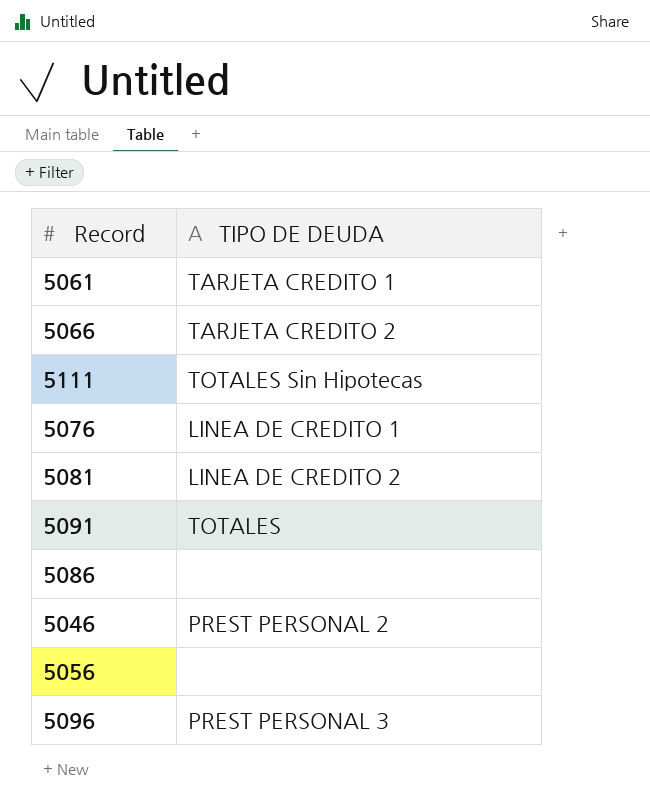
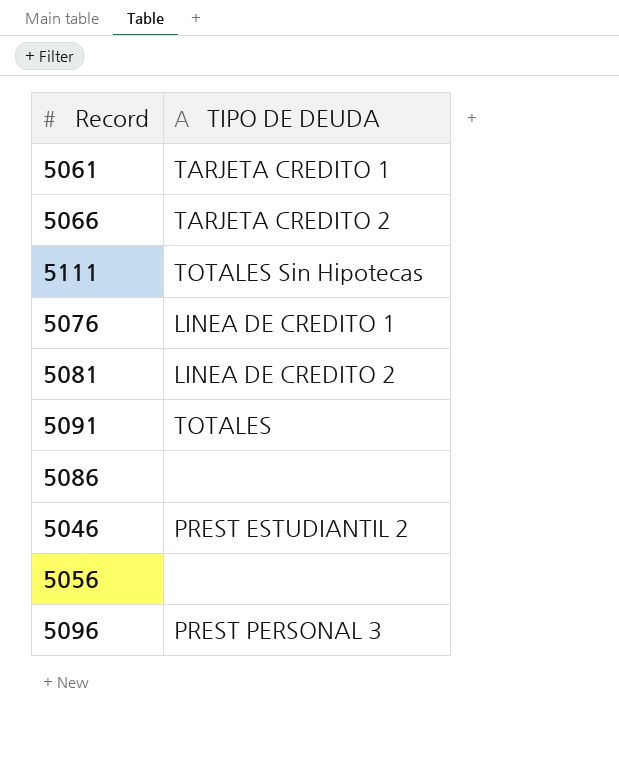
5046 | TIPO DE DEUDA: PREST PERSONAL 2 -> PREST ESTUDIANTIL 2

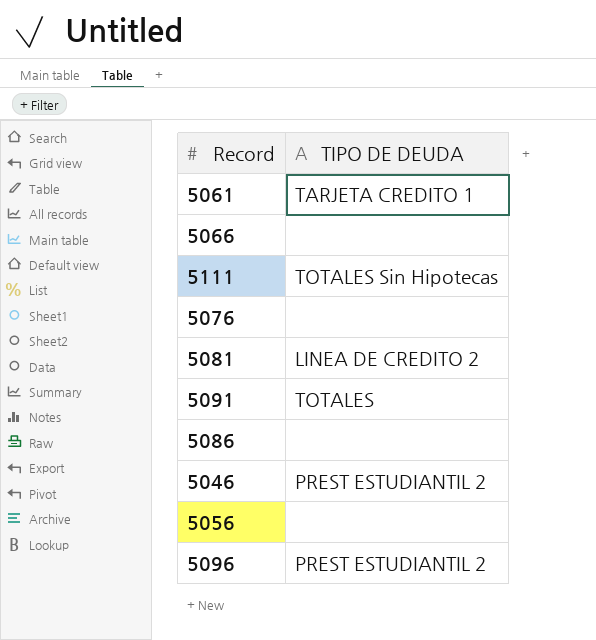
5066 | TIPO DE DEUDA: TARJETA CREDITO 2 -> none
5076 | TIPO DE DEUDA: LINEA DE CREDITO 1 -> none
5096 | TIPO DE DEUDA: PREST PERSONAL 3 -> PREST ESTUDIANTIL 2

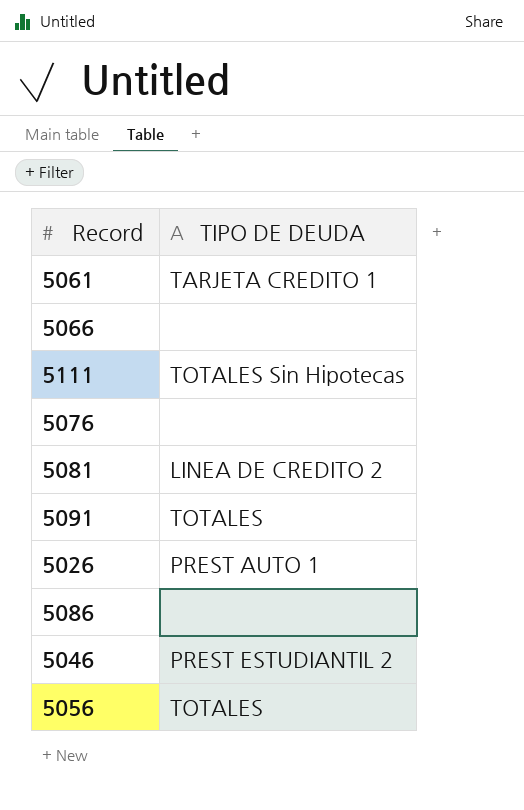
row 5096: PREST ESTUDIANTIL 2 -> none
row 5026: none -> PREST AUTO 1
5056 | TIPO DE DEUDA: none -> TOTALES

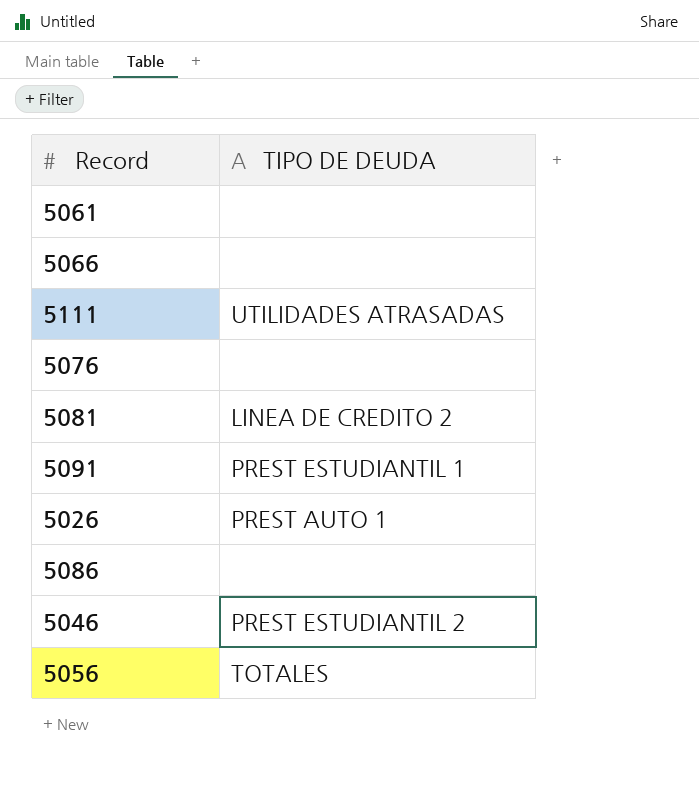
5061 | TIPO DE DEUDA: TARJETA CREDITO 1 -> none
5111 | TIPO DE DEUDA: TOTALES Sin Hipotecas -> UTILIDADES ATRASADAS
5091 | TIPO DE DEUDA: TOTALES -> PREST ESTUDIANTIL 1

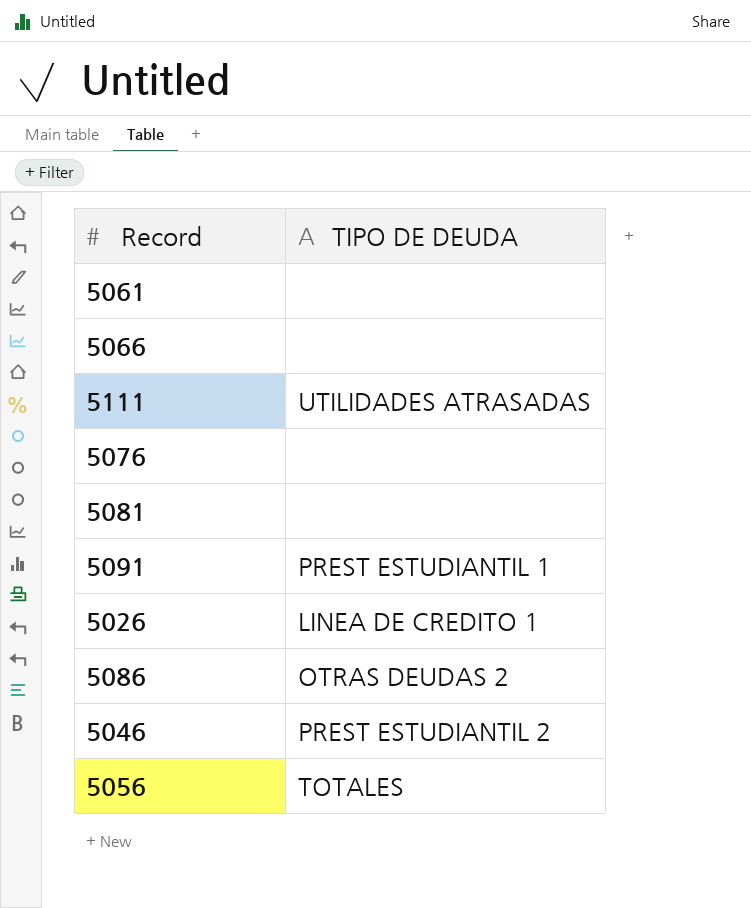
5081 | TIPO DE DEUDA: LINEA DE CREDITO 2 -> none
5026 | TIPO DE DEUDA: PREST AUTO 1 -> LINEA DE CREDITO 1
5086 | TIPO DE DEUDA: none -> OTRAS DEUDAS 2

